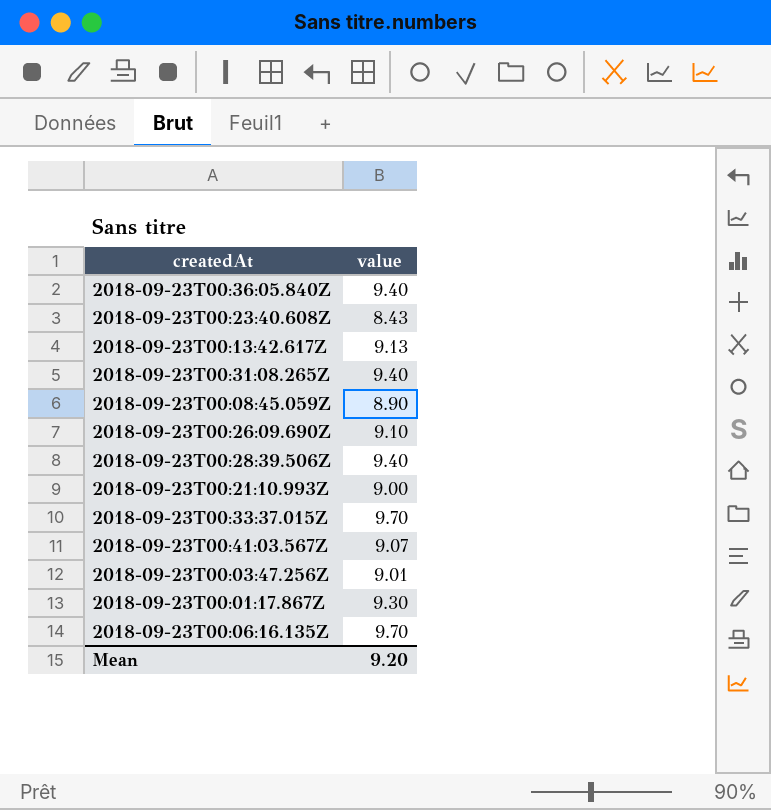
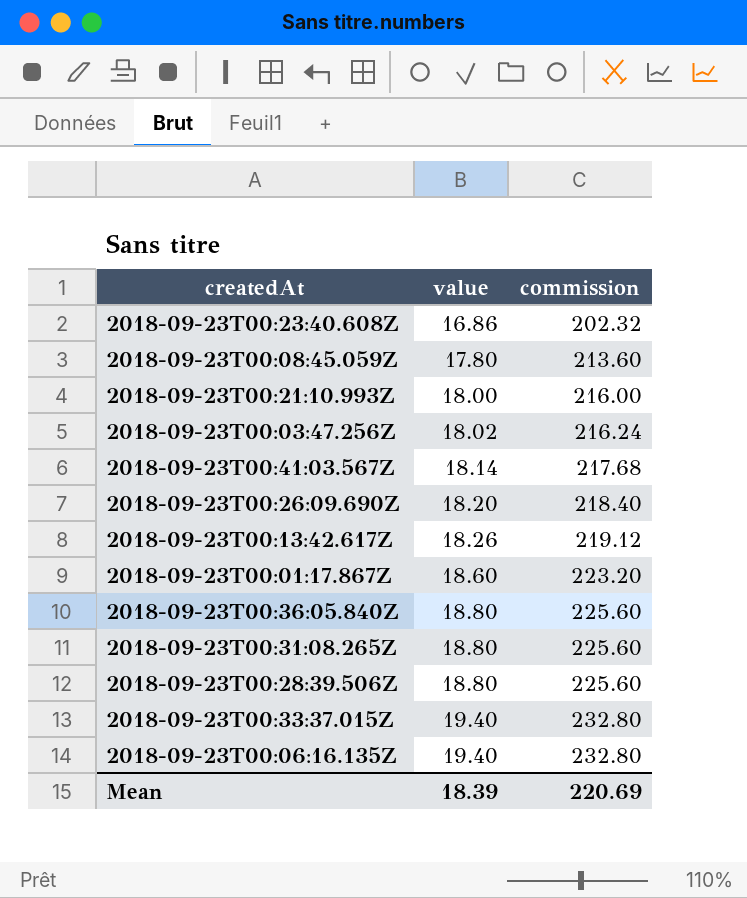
row order: none -> value ascending
column commission | formula: none -> [value] * 12
2018-09-23T00:23:40.608Z | value: 8.43 -> 16.86
2018-09-23T00:08:45.059Z | value: 8.90 -> 17.80
2018-09-23T00:21:10.993Z | value: 9.00 -> 18.00
2018-09-23T00:03:47.256Z | value: 9.01 -> 18.02
2018-09-23T00:41:03.567Z | value: 9.07 -> 18.14
2018-09-23T00:26:09.690Z | value: 9.10 -> 18.20
2018-09-23T00:13:42.617Z | value: 9.13 -> 18.26
2018-09-23T00:01:17.867Z | value: 9.30 -> 18.60
2018-09-23T00:36:05.840Z | value: 9.40 -> 18.80
2018-09-23T00:31:08.265Z | value: 9.40 -> 18.80
2018-09-23T00:28:39.506Z | value: 9.40 -> 18.80
2018-09-23T00:33:37.015Z | value: 9.70 -> 19.40
2018-09-23T00:06:16.135Z | value: 9.70 -> 19.40
Mean | value: 9.20 -> 18.39

